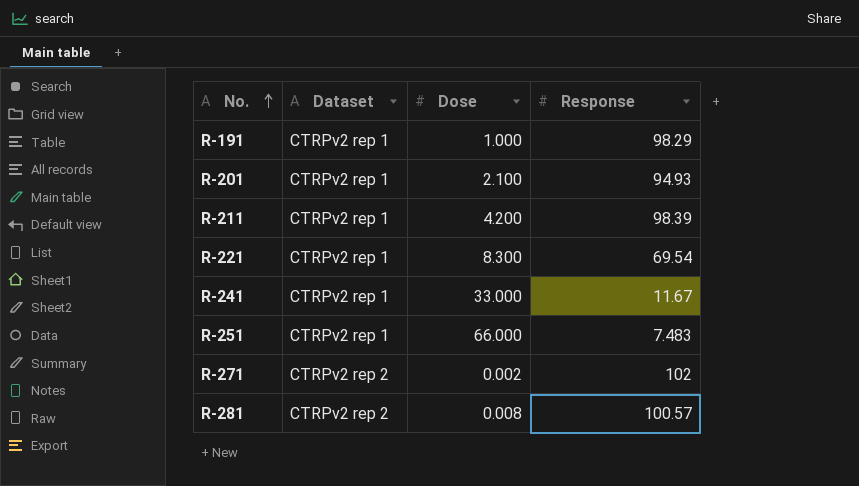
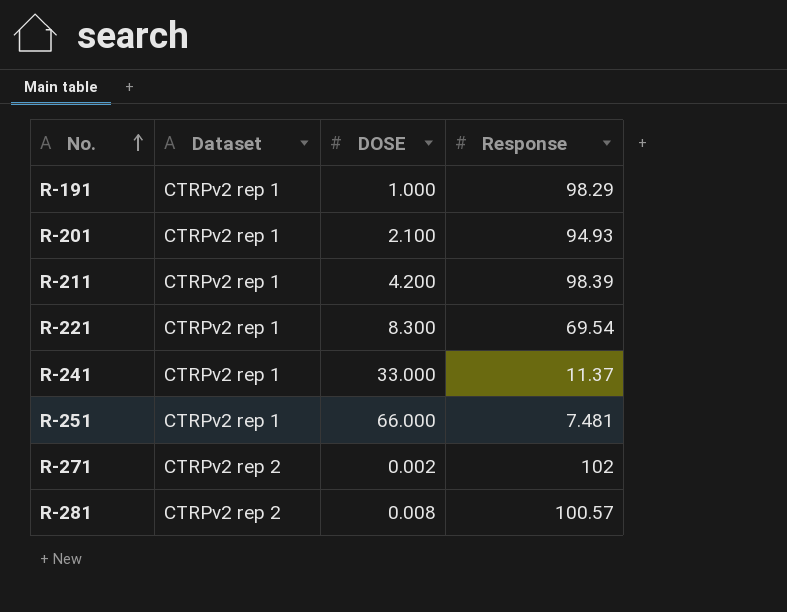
column name: Dose -> DOSE
R-241 | Response: 11.67 -> 11.37
R-251 | Response: 7.483 -> 7.481

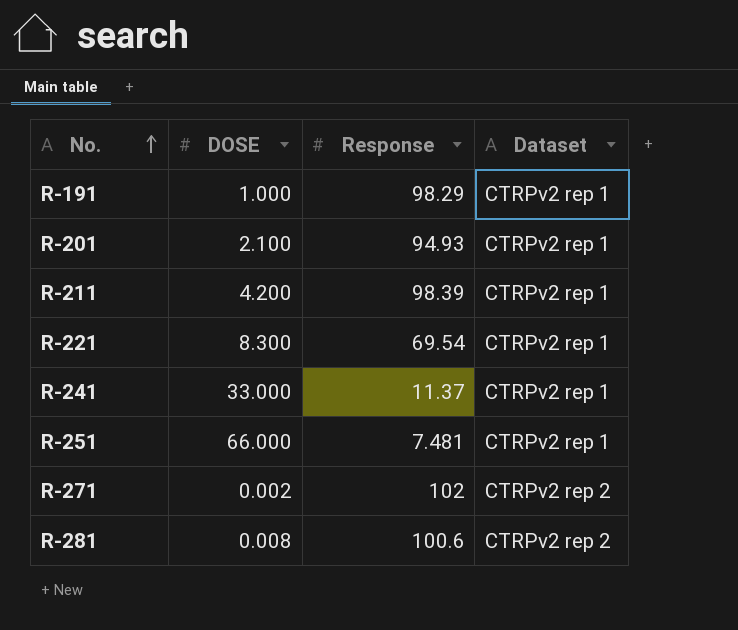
column Dataset | position: 2 -> 4
R-281 | Response: 100.57 -> 100.6

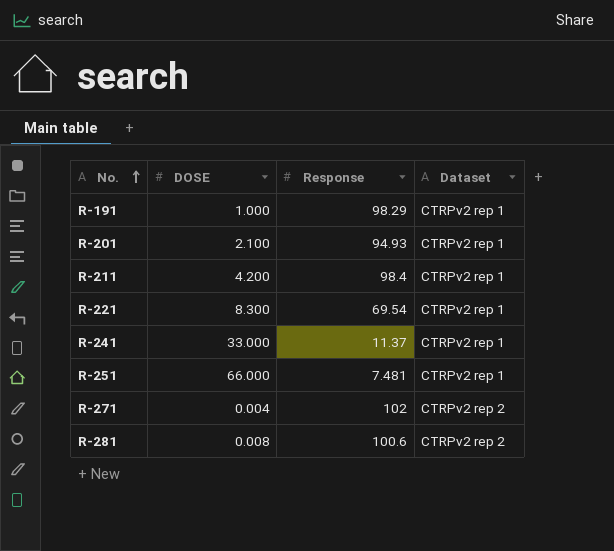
R-211 | Response: 98.39 -> 98.4
R-271 | DOSE: 0.002 -> 0.004

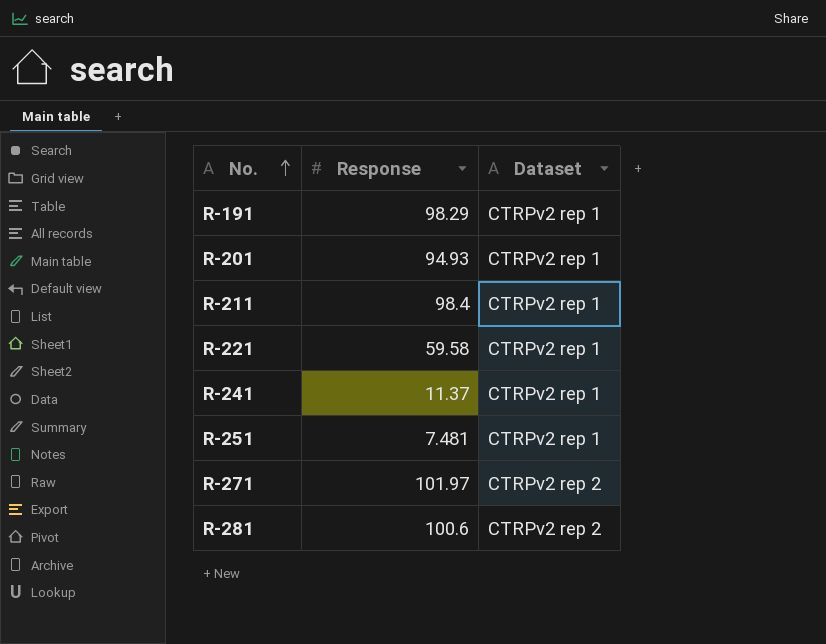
column DOSE | position: 2 -> none
R-221 | Response: 69.54 -> 59.58
R-271 | Response: 102 -> 101.97

